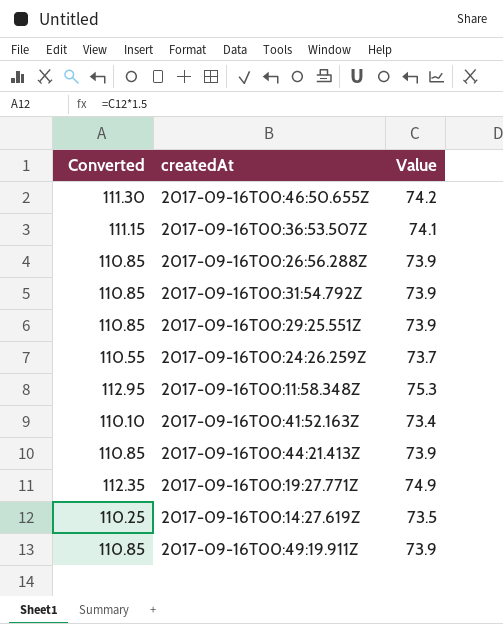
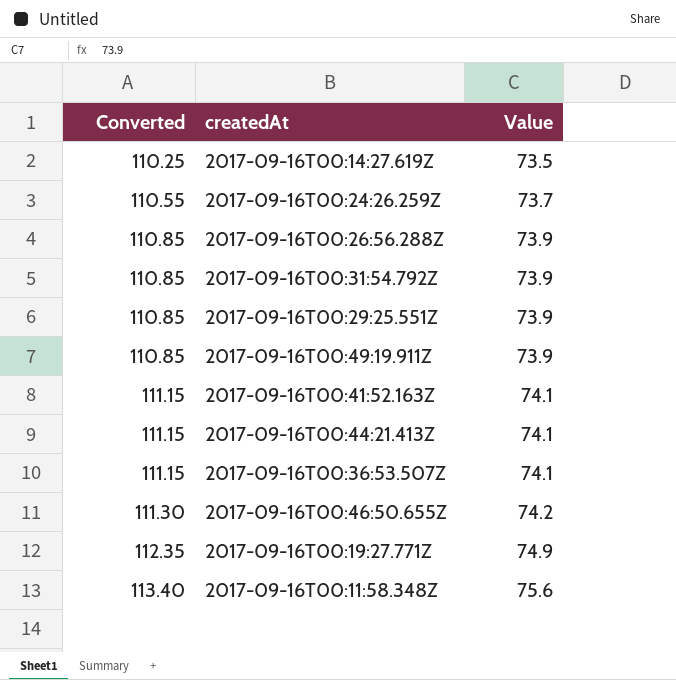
row order: none -> Converted ascending
2017-09-16T00:41:52.163Z | Converted: 110.10 -> 111.15
2017-09-16T00:41:52.163Z | Value: 73.4 -> 74.1
2017-09-16T00:44:21.413Z | Converted: 110.85 -> 111.15
2017-09-16T00:44:21.413Z | Value: 73.9 -> 74.1
2017-09-16T00:11:58.348Z | Converted: 112.95 -> 113.40
2017-09-16T00:11:58.348Z | Value: 75.3 -> 75.6

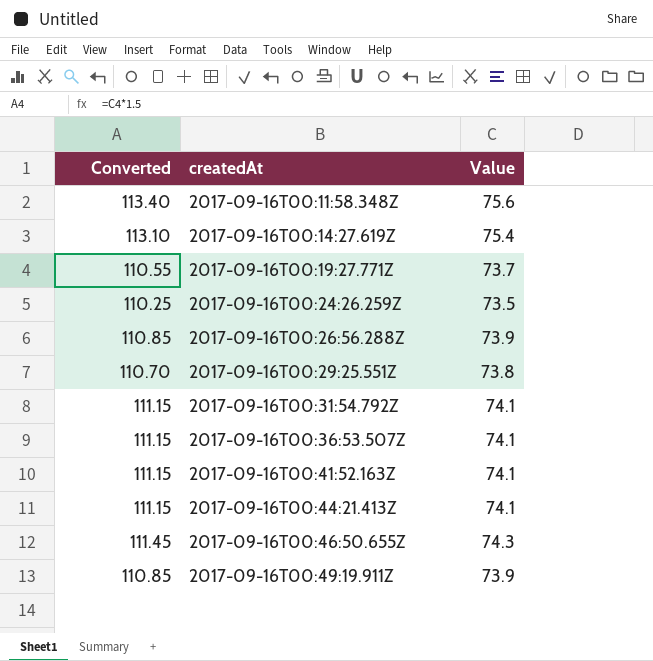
row order: Converted ascending -> createdAt ascending
2017-09-16T00:14:27.619Z | Converted: 110.25 -> 113.10
2017-09-16T00:14:27.619Z | Value: 73.5 -> 75.4
2017-09-16T00:19:27.771Z | Converted: 112.35 -> 110.55
2017-09-16T00:19:27.771Z | Value: 74.9 -> 73.7
2017-09-16T00:24:26.259Z | Converted: 110.55 -> 110.25
2017-09-16T00:24:26.259Z | Value: 73.7 -> 73.5
2017-09-16T00:29:25.551Z | Converted: 110.85 -> 110.70
2017-09-16T00:29:25.551Z | Value: 73.9 -> 73.8
2017-09-16T00:31:54.792Z | Converted: 110.85 -> 111.15
2017-09-16T00:31:54.792Z | Value: 73.9 -> 74.1
2017-09-16T00:46:50.655Z | Converted: 111.30 -> 111.45
2017-09-16T00:46:50.655Z | Value: 74.2 -> 74.3

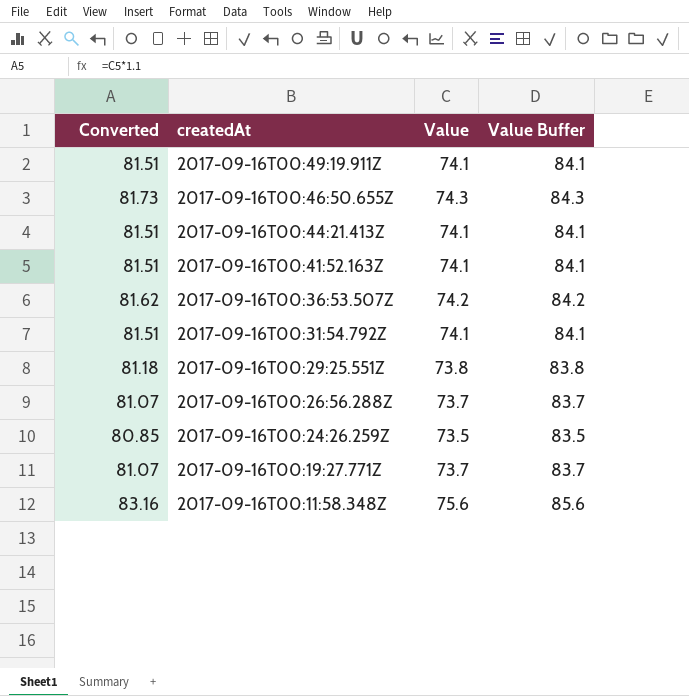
row order: createdAt ascending -> createdAt descending
column Converted | formula: [Value] * 1.5 -> [Value] * 1.1
column Value Buffer | formula: none -> [Value] + 10
row 2017-09-16T00:14:27.619Z: 113.10 | 75.4 -> none
2017-09-16T00:49:19.911Z | Value: 73.9 -> 74.1
2017-09-16T00:36:53.507Z | Value: 74.1 -> 74.2
2017-09-16T00:26:56.288Z | Value: 73.9 -> 73.7

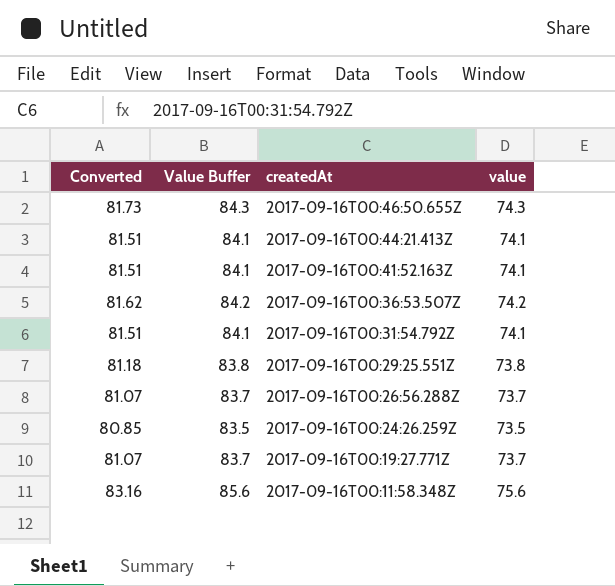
column Value Buffer | position: 4 -> 2
column name: Value -> value
row 2017-09-16T00:49:19.911Z: 81.51 | 74.1 | 84.1 -> none

